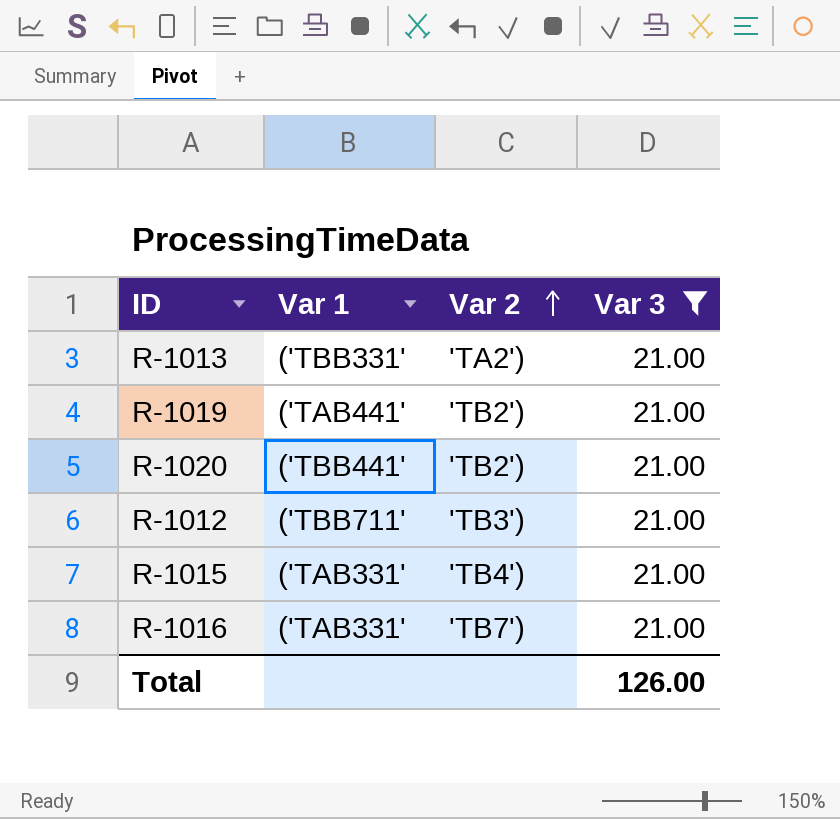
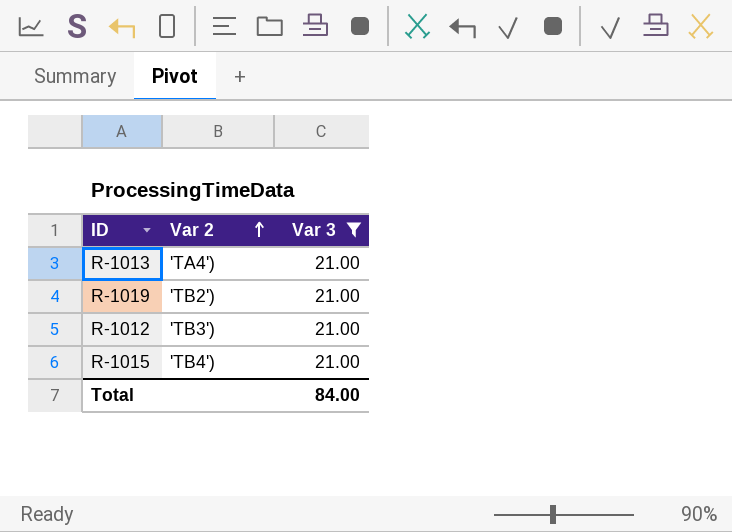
column Var 1 | position: 2 -> none
row R-1020: ('TBB441' | 'TB2') | 21.00 -> none
row R-1016: ('TAB331' | 'TB7') | 21.00 -> none
R-1013 | Var 2: 'TA2') -> 'TA4')
Total | Var 3: 126.00 -> 84.00

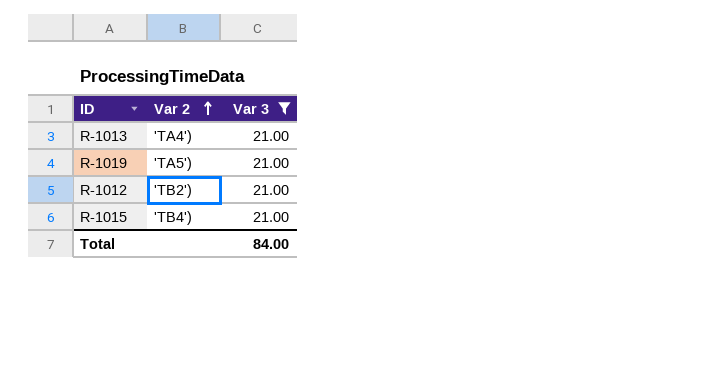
R-1019 | Var 2: 'TB2') -> 'TA5')
R-1012 | Var 2: 'TB3') -> 'TB2')

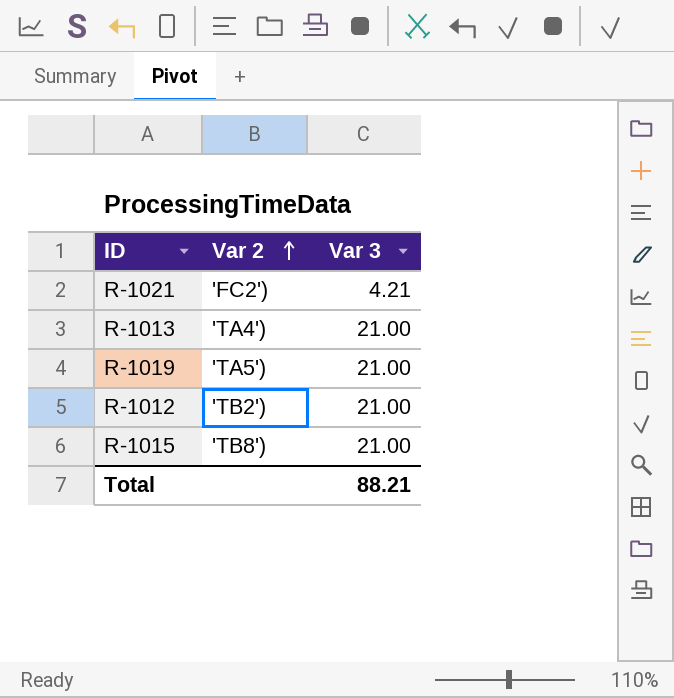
filter: Var 3 = 21.00 -> none
R-1015 | Var 2: 'TB4') -> 'TB8')
Total | Var 3: 84.00 -> 88.21

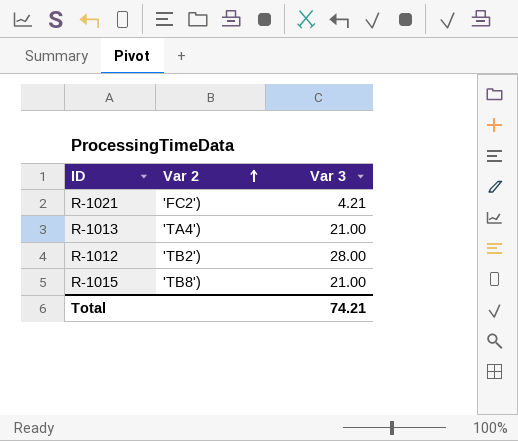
row R-1019: 'TA5') | 21.00 -> none
R-1012 | Var 3: 21.00 -> 28.00
Total | Var 3: 88.21 -> 74.21

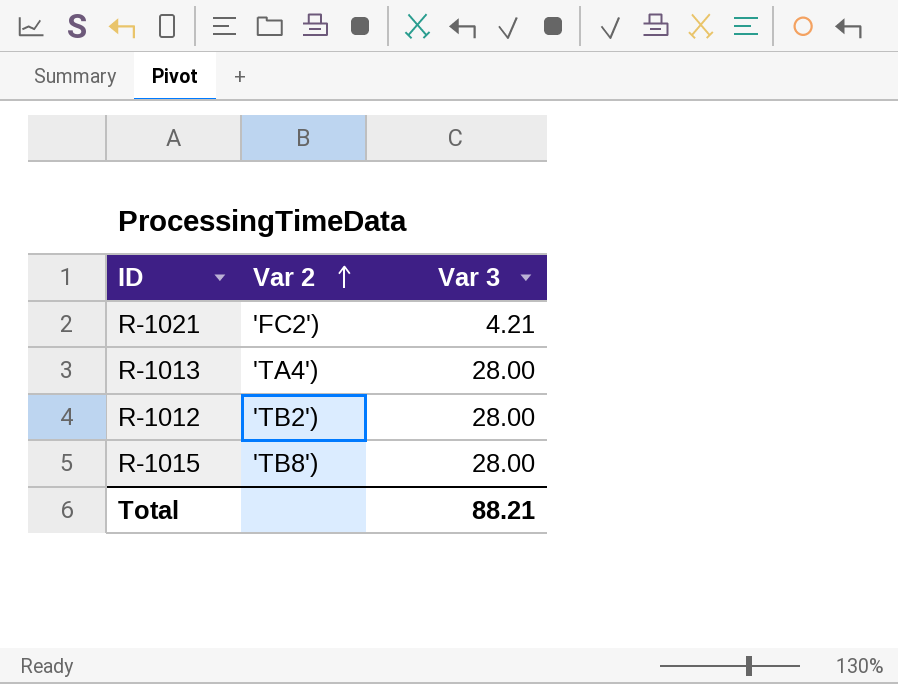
R-1013 | Var 3: 21.00 -> 28.00
R-1015 | Var 3: 21.00 -> 28.00
Total | Var 3: 74.21 -> 88.21

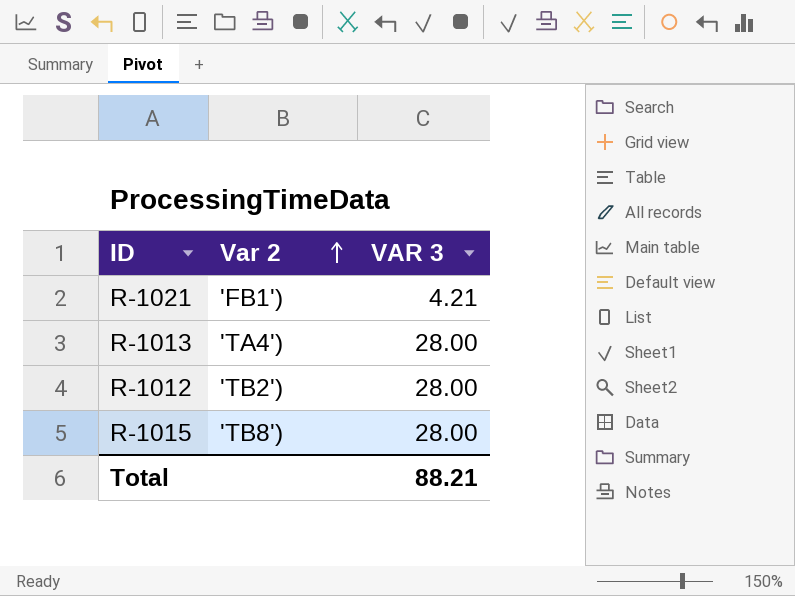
column name: Var 3 -> VAR 3
R-1021 | Var 2: 'FC2') -> 'FB1')

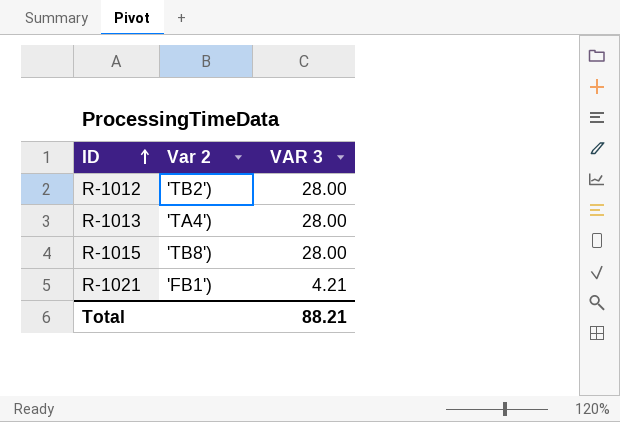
row order: Var 2 ascending -> ID ascending

